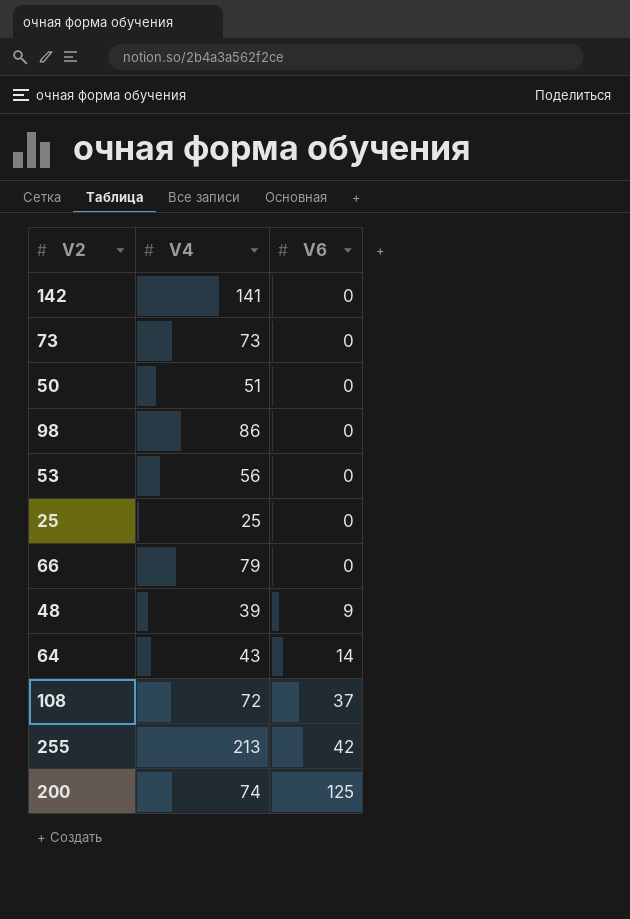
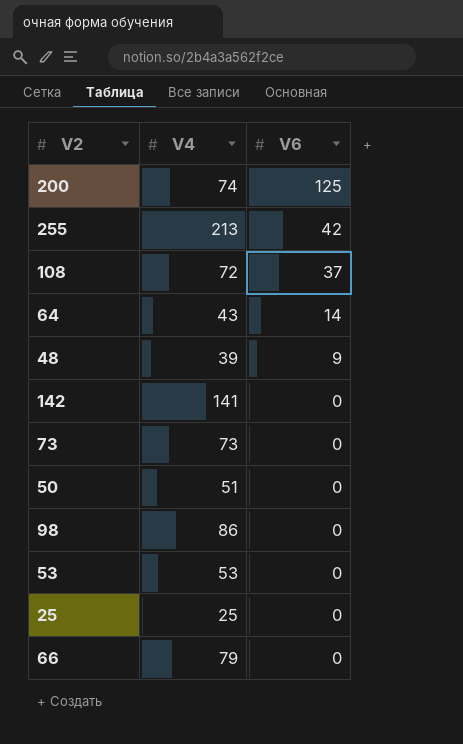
row order: V6 ascending -> V6 descending
53 | V4: 56 -> 53

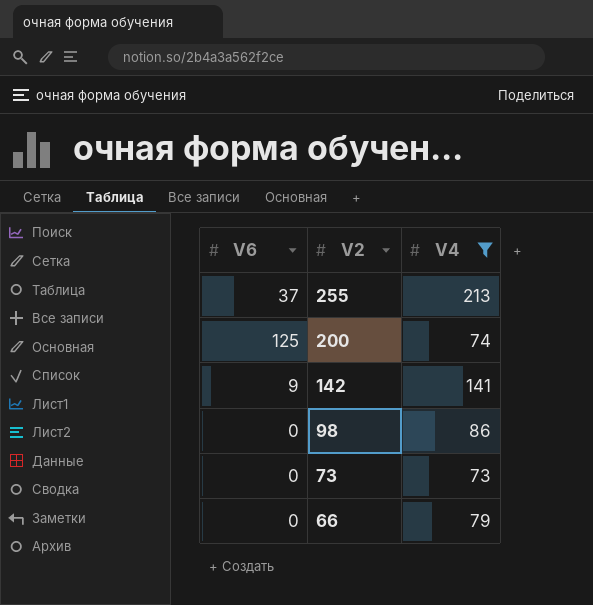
filter: none -> V4 >= 73
row order: V6 descending -> V2 descending
column V6 | position: 3 -> 1
255 | V6: 42 -> 37
142 | V6: 0 -> 9

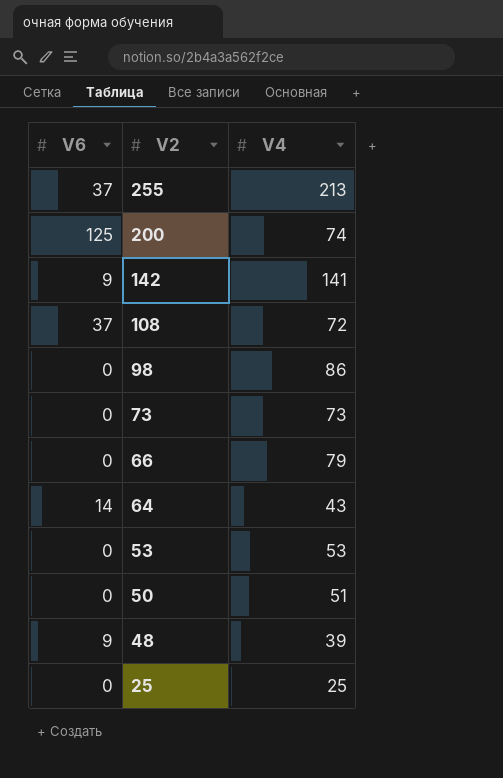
filter: V4 >= 73 -> none

